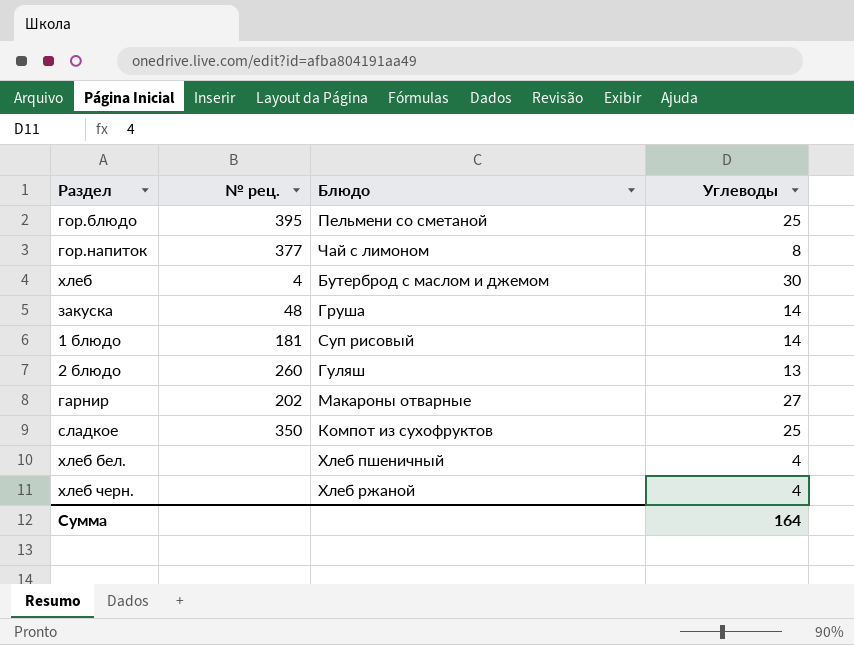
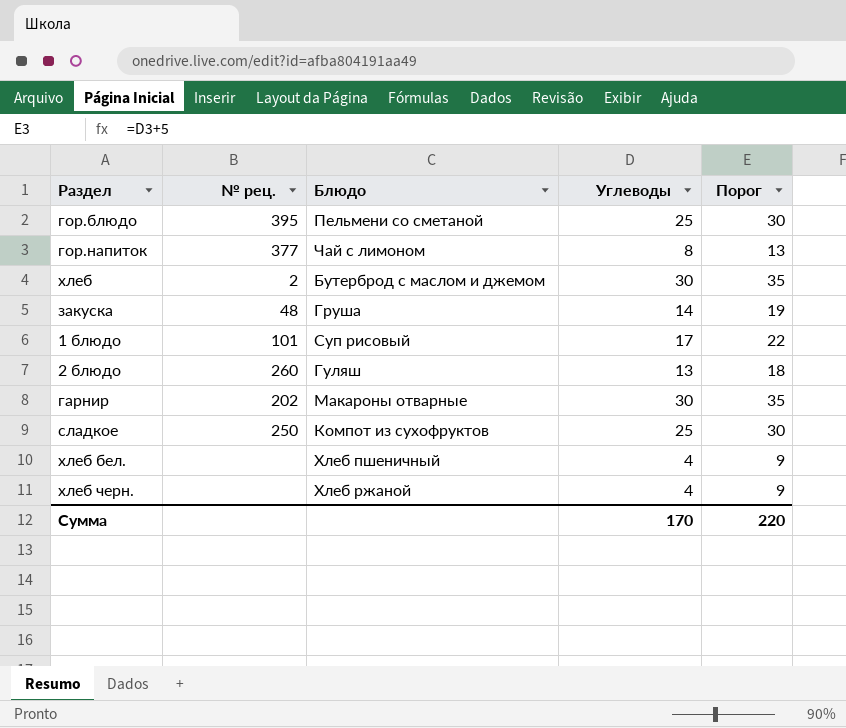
column Порог | formula: none -> [Углеводы] + 5
хлеб | № рец.: 4 -> 2
1 блюдо | № рец.: 181 -> 101
1 блюдо | Углеводы: 14 -> 17
гарнир | Углеводы: 27 -> 30
сладкое | № рец.: 350 -> 250
Сумма | Углеводы: 164 -> 170

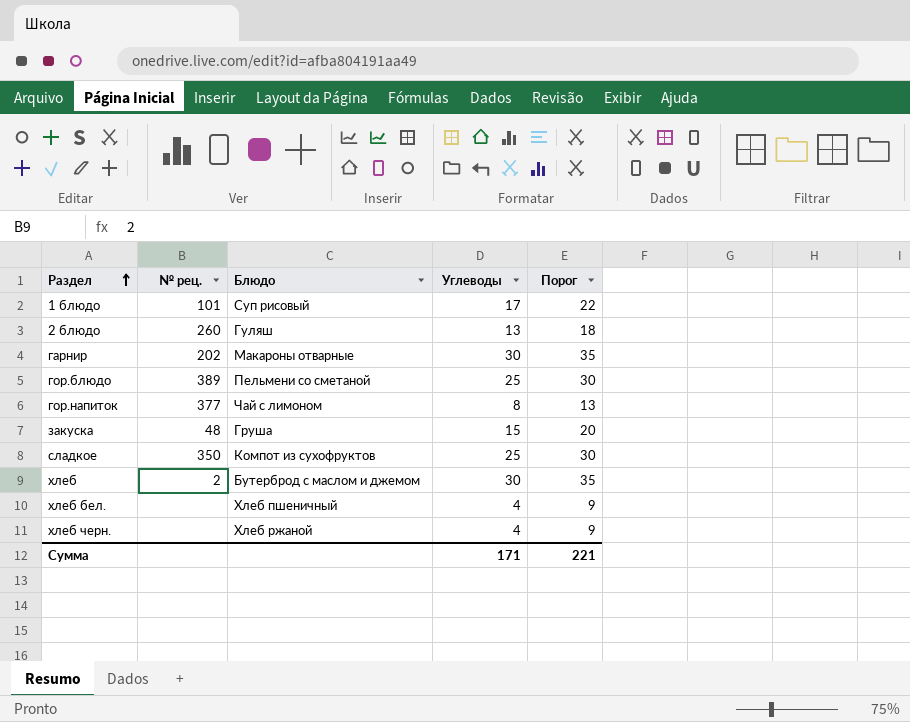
row order: none -> Раздел ascending
гор.блюдо | № рец.: 395 -> 389
закуска | Углеводы: 14 -> 15
закуска | Порог: 19 -> 20
сладкое | № рец.: 250 -> 350
Сумма | Углеводы: 170 -> 171
Сумма | Порог: 220 -> 221

